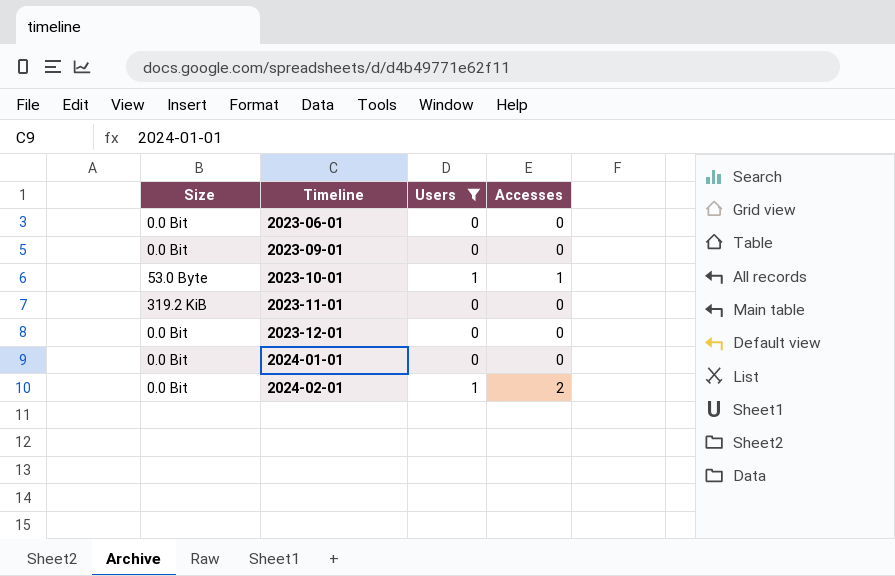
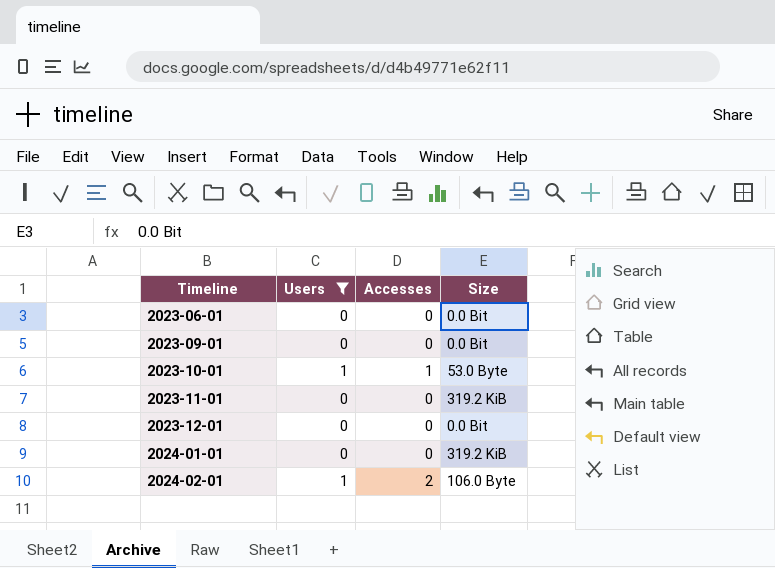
column Size | position: 1 -> 4
2024-01-01 | Size: 0.0 Bit -> 319.2 KiB
2024-02-01 | Size: 0.0 Bit -> 106.0 Byte

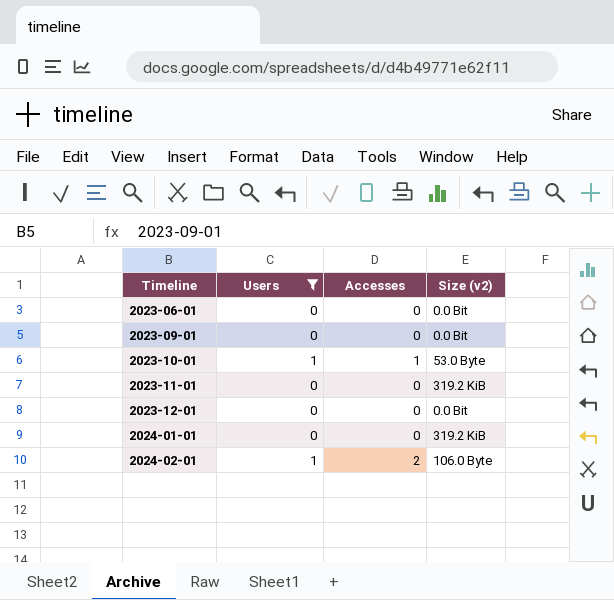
column name: Size -> Size (v2)

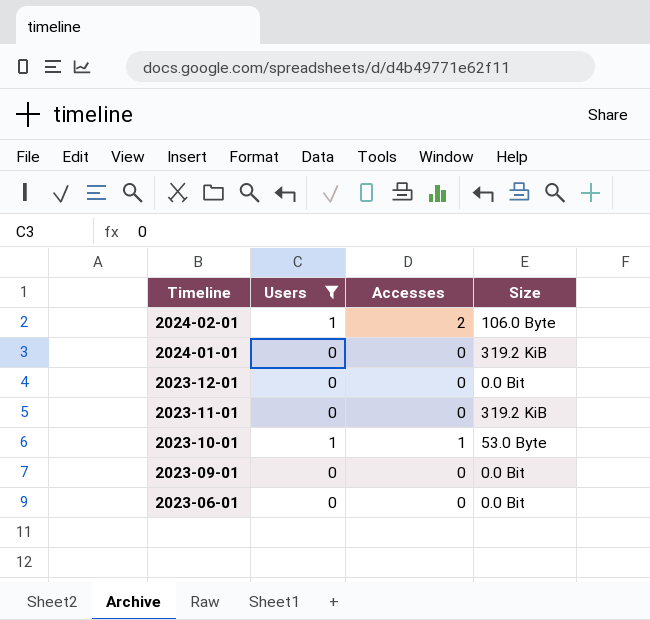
row order: Timeline ascending -> Timeline descending
column name: Size (v2) -> Size

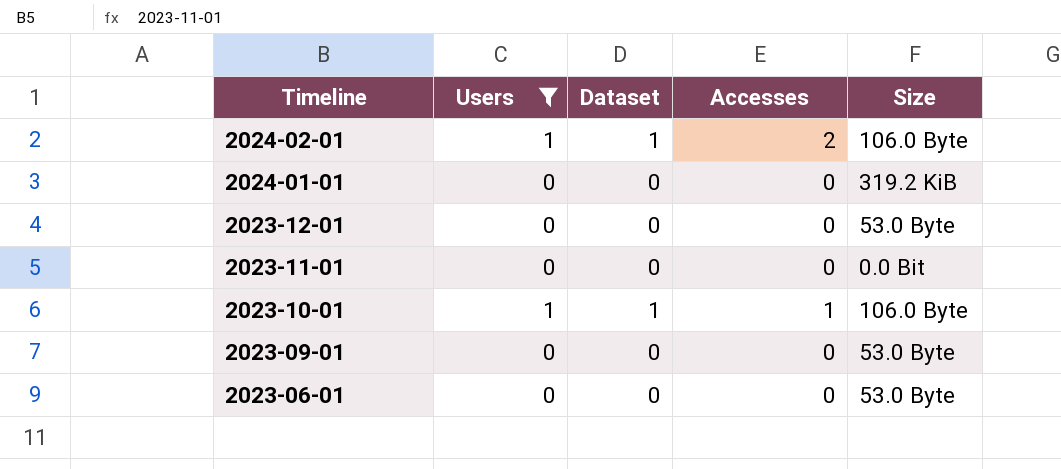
column Dataset | position: none -> 3
2023-12-01 | Size: 0.0 Bit -> 53.0 Byte
2023-11-01 | Size: 319.2 KiB -> 0.0 Bit
2023-10-01 | Size: 53.0 Byte -> 106.0 Byte
2023-09-01 | Size: 0.0 Bit -> 53.0 Byte
2023-06-01 | Size: 0.0 Bit -> 53.0 Byte

